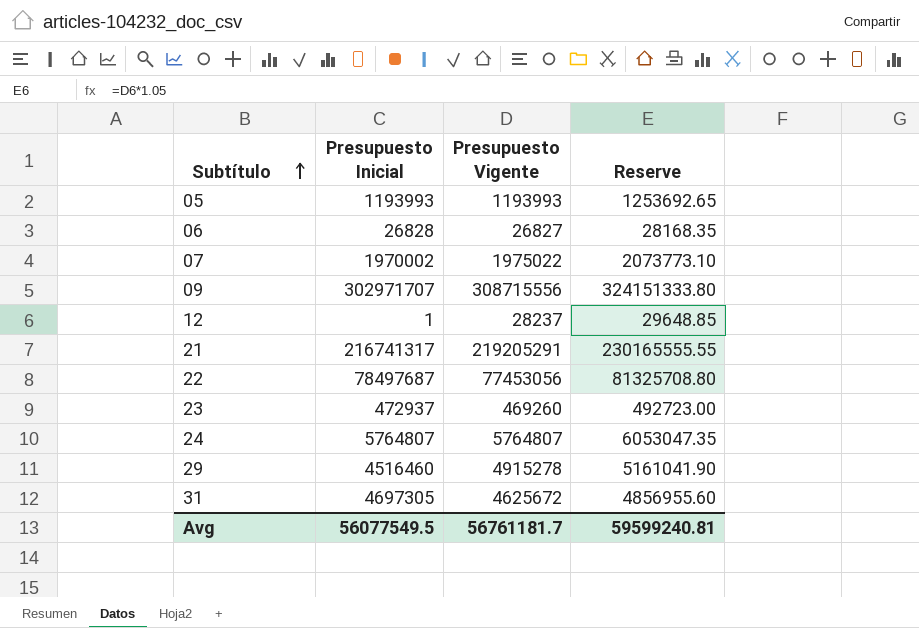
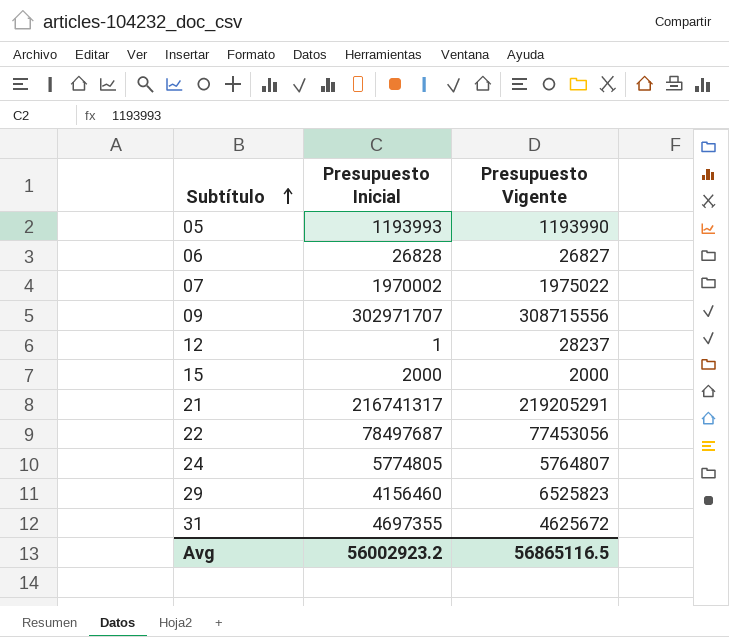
column Reserve | formula: [Presupuesto Vigente] * 1.05 -> none
row 23: 472937 | 469260 | 492723.00 -> none
05 | Presupuesto Vigente: 1193993 -> 1193990
row 15: none -> 2000 | 2000
24 | Presupuesto Inicial: 5764807 -> 5774805
29 | Presupuesto Inicial: 4516460 -> 4156460
29 | Presupuesto Vigente: 4915278 -> 6525823
31 | Presupuesto Inicial: 4697305 -> 4697355
Avg | Presupuesto Inicial: 56077549.5 -> 56002923.2
Avg | Presupuesto Vigente: 56761181.7 -> 56865116.5

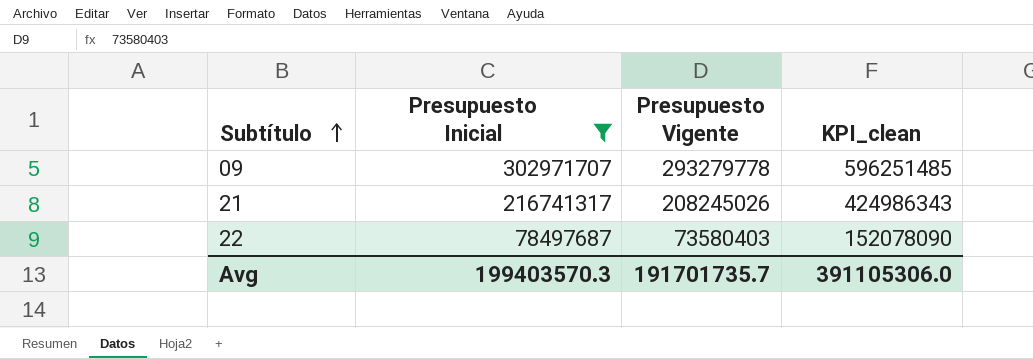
filter: none -> Presupuesto Inicial >= 78497687
column KPI_clean | formula: none -> [Presupuesto Inicial] + [Presupuesto Vigente]
09 | Presupuesto Vigente: 308715556 -> 293279778
21 | Presupuesto Vigente: 219205291 -> 208245026
22 | Presupuesto Vigente: 77453056 -> 73580403
Avg | Presupuesto Inicial: 56002923.2 -> 199403570.3
Avg | Presupuesto Vigente: 56865116.5 -> 191701735.7

